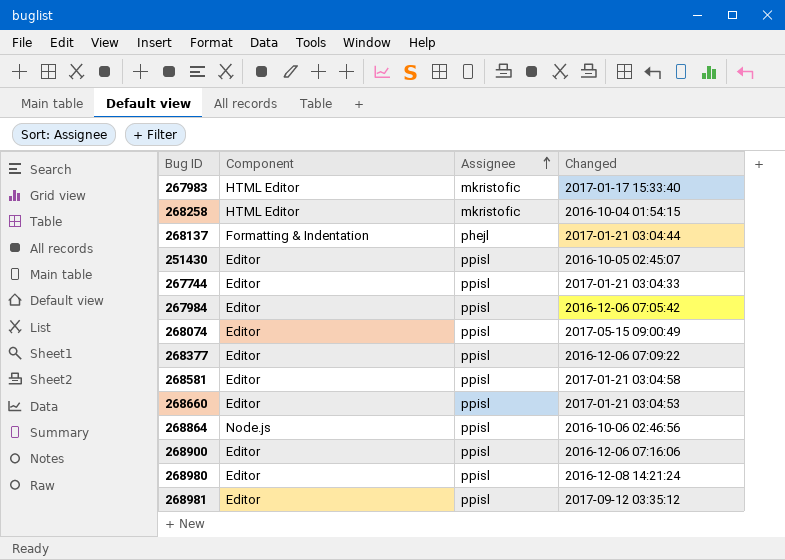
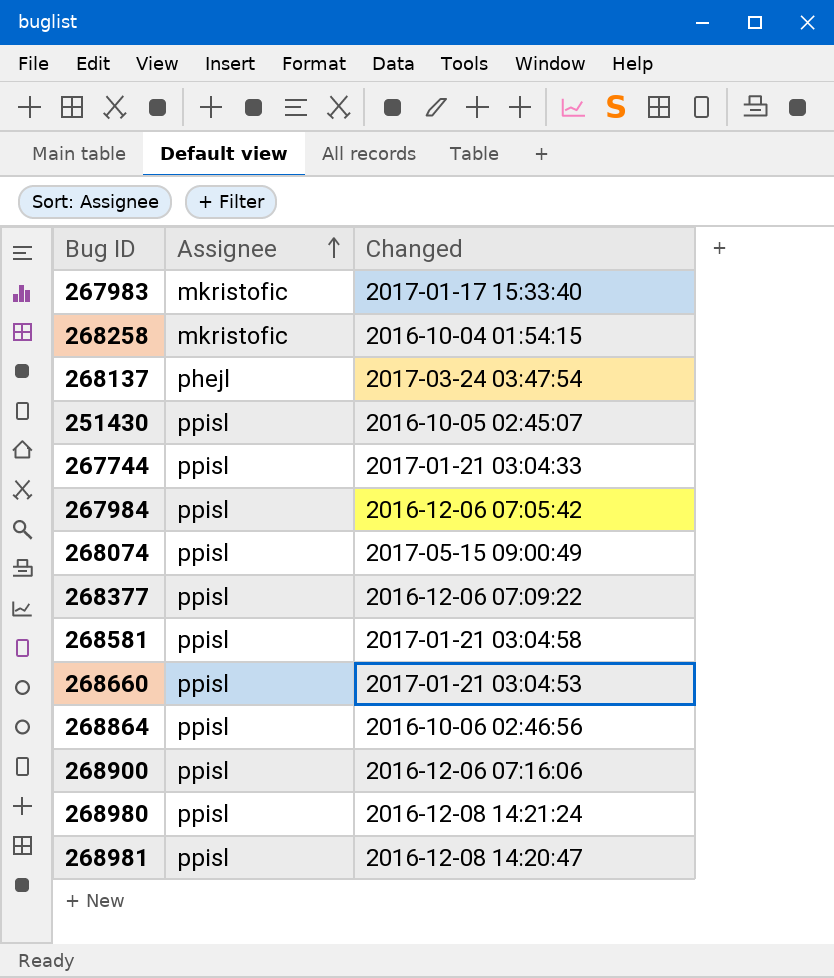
column Component | position: 2 -> none
268137 | Changed: 2017-01-21 03:04:44 -> 2017-03-24 03:47:54
268981 | Changed: 2017-09-12 03:35:12 -> 2016-12-08 14:20:47

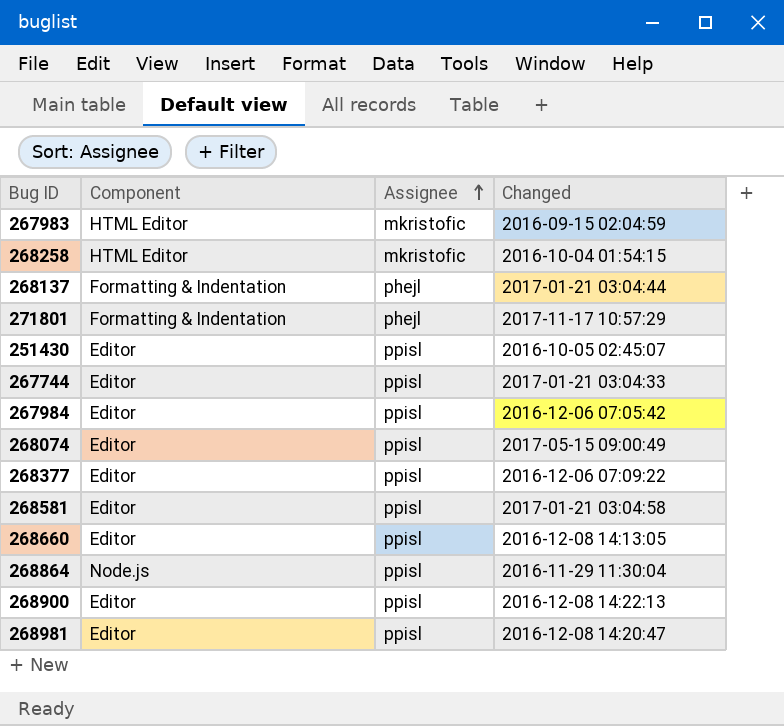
column Component | position: none -> 2
row 268980: ppisl | 2016-12-08 14:21:24 -> none
267983 | Changed: 2017-01-17 15:33:40 -> 2016-09-15 02:04:59
268137 | Changed: 2017-03-24 03:47:54 -> 2017-01-21 03:04:44
row 271801: none -> Formatting & Indentation | phejl | 2017-11-17 10:57:29
268660 | Changed: 2017-01-21 03:04:53 -> 2016-12-08 14:13:05
268864 | Changed: 2016-10-06 02:46:56 -> 2016-11-29 11:30:04
268900 | Changed: 2016-12-06 07:16:06 -> 2016-12-08 14:22:13

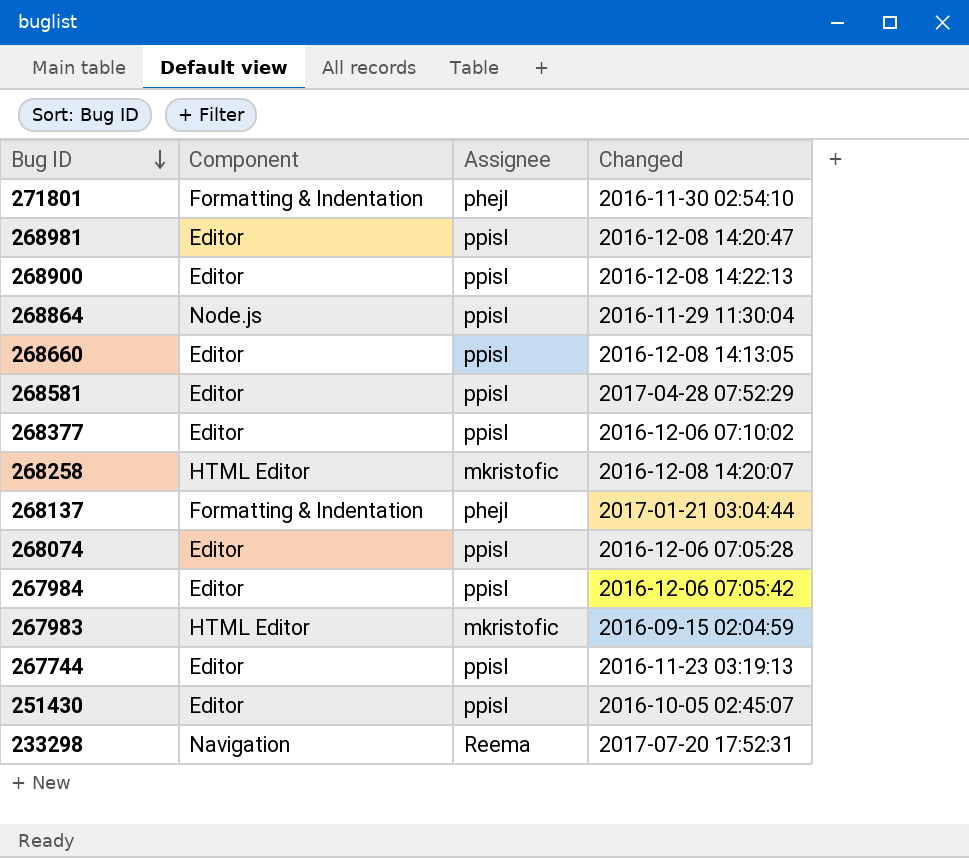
row order: Assignee ascending -> Bug ID descending
271801 | Changed: 2017-11-17 10:57:29 -> 2016-11-30 02:54:10
268581 | Changed: 2017-01-21 03:04:58 -> 2017-04-28 07:52:29
268377 | Changed: 2016-12-06 07:09:22 -> 2016-12-06 07:10:02
268258 | Changed: 2016-10-04 01:54:15 -> 2016-12-08 14:20:07
268074 | Changed: 2017-05-15 09:00:49 -> 2016-12-06 07:05:28
267744 | Changed: 2017-01-21 03:04:33 -> 2016-11-23 03:19:13
row 233298: none -> Navigation | Reema | 2017-07-20 17:52:31

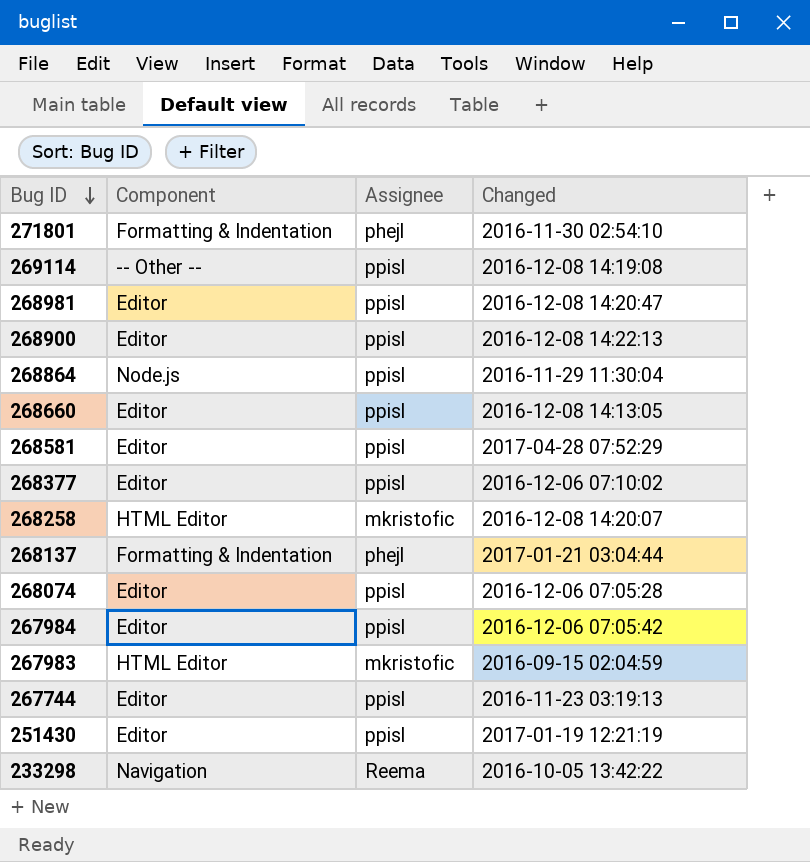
row 269114: none -> -- Other -- | ppisl | 2016-12-08 14:19:08
251430 | Changed: 2016-10-05 02:45:07 -> 2017-01-19 12:21:19
233298 | Changed: 2017-07-20 17:52:31 -> 2016-10-05 13:42:22

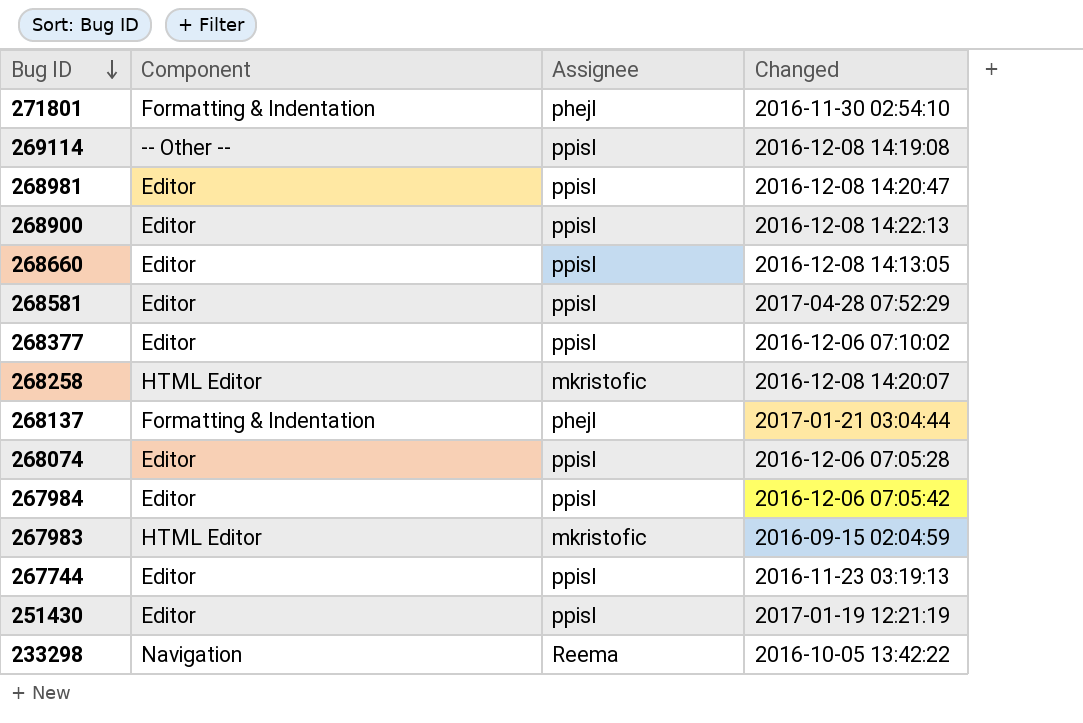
row 268864: Node.js | ppisl | 2016-11-29 11:30:04 -> none

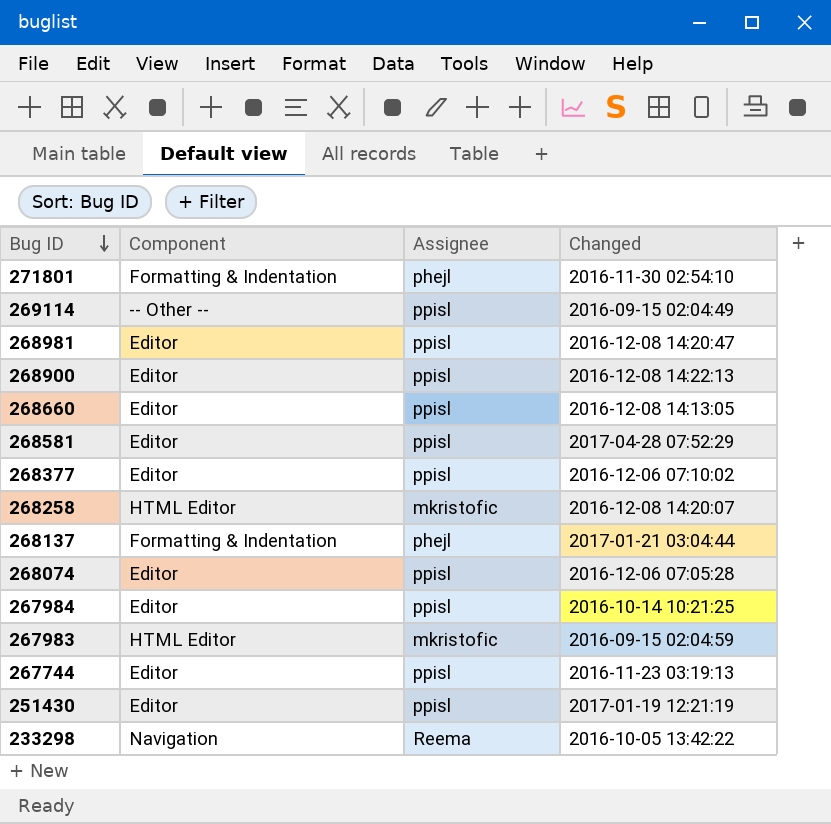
269114 | Changed: 2016-12-08 14:19:08 -> 2016-09-15 02:04:49
267984 | Changed: 2016-12-06 07:05:42 -> 2016-10-14 10:21:25

